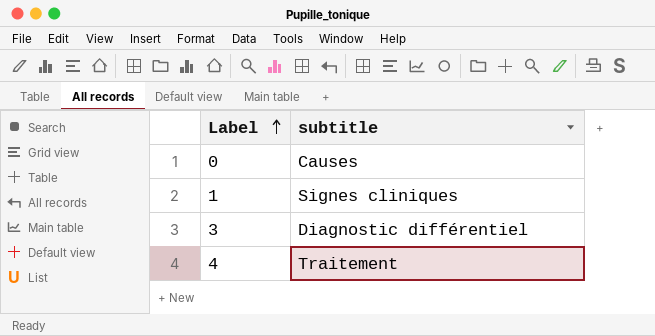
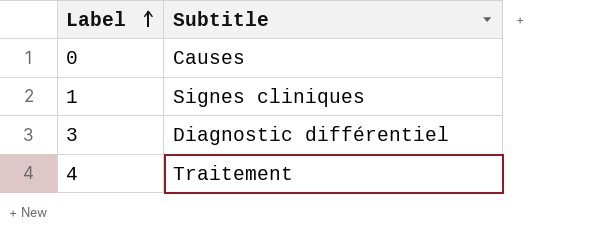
column name: subtitle -> Subtitle

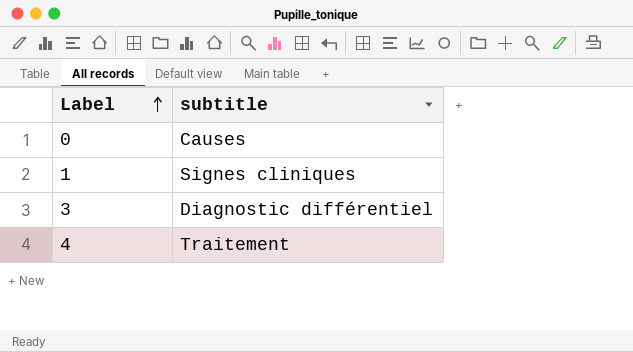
column name: Subtitle -> subtitle

